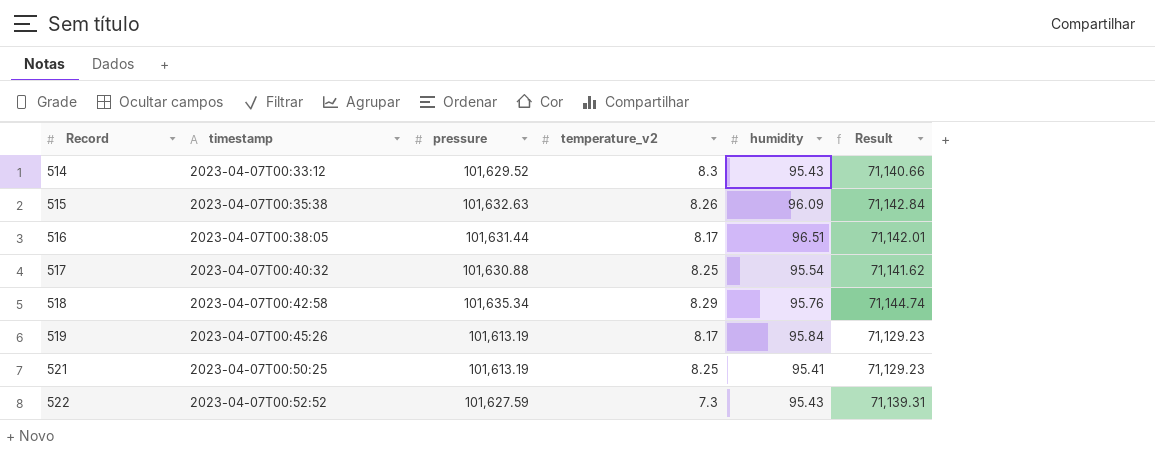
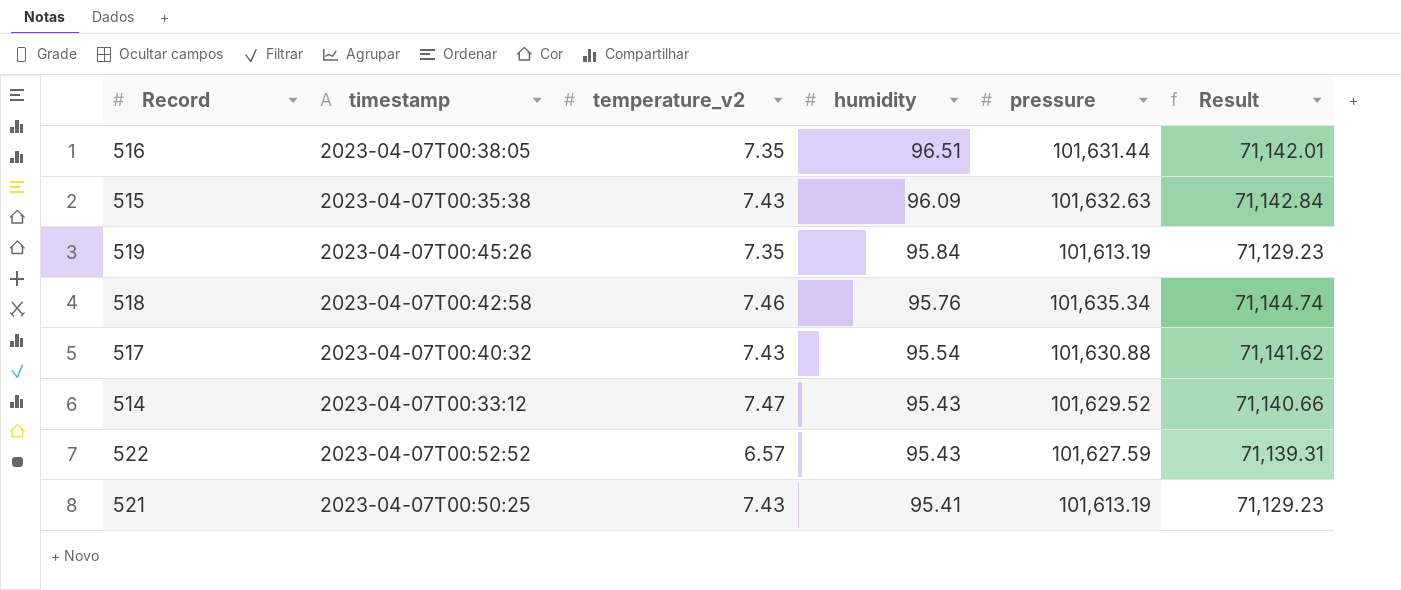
row order: Record ascending -> humidity descending
column pressure | position: 3 -> 5
516 | temperature_v2: 8.17 -> 7.35
515 | temperature_v2: 8.26 -> 7.43
519 | temperature_v2: 8.17 -> 7.35
518 | temperature_v2: 8.29 -> 7.46
517 | temperature_v2: 8.25 -> 7.43
514 | temperature_v2: 8.3 -> 7.47
522 | temperature_v2: 7.3 -> 6.57
521 | temperature_v2: 8.25 -> 7.43

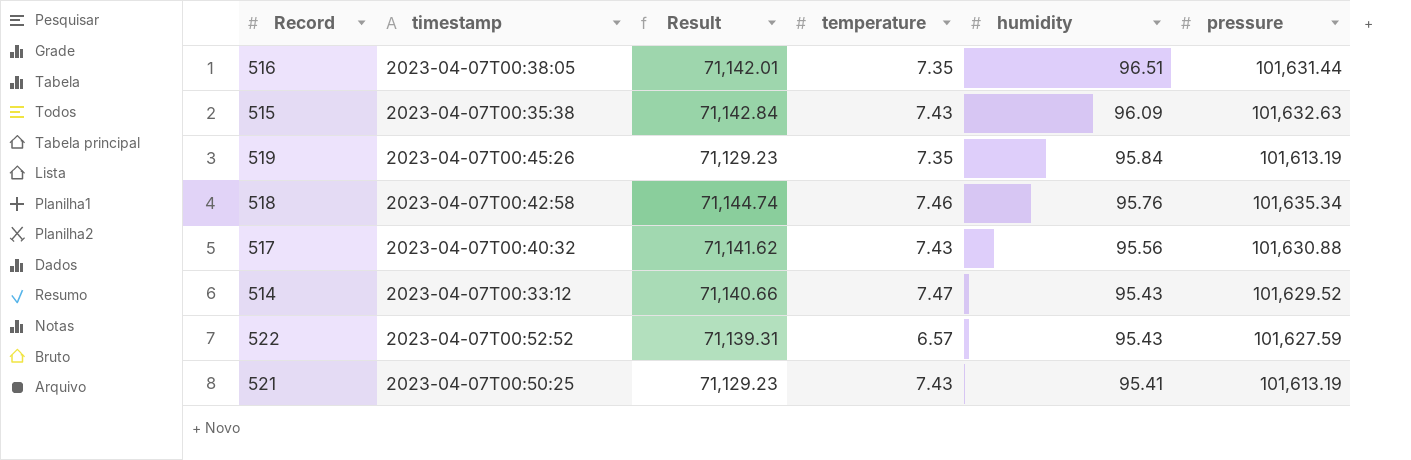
column Result | position: 6 -> 3
column name: temperature_v2 -> temperature
517 | humidity: 95.54 -> 95.56

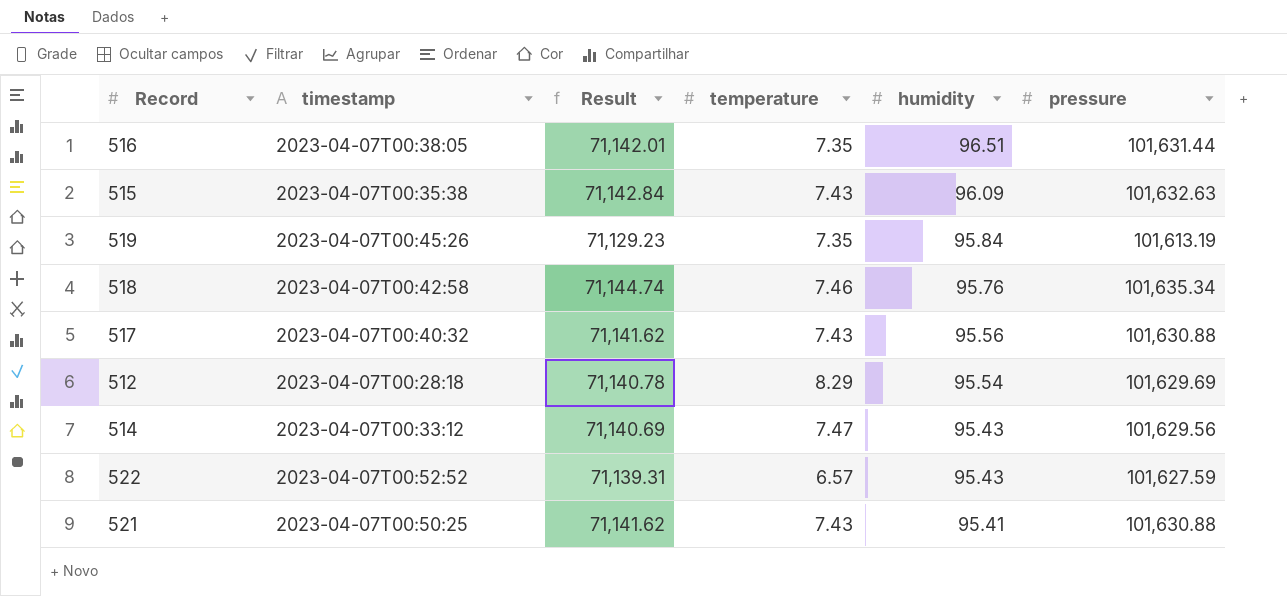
row 512: none -> 2023-04-07T00:28:18 | 71,140.78 | 8.29 | 95.54 | 101,629.69
514 | Result: 71,140.66 -> 71,140.69
514 | pressure: 101,629.52 -> 101,629.56
521 | Result: 71,129.23 -> 71,141.62
521 | pressure: 101,613.19 -> 101,630.88

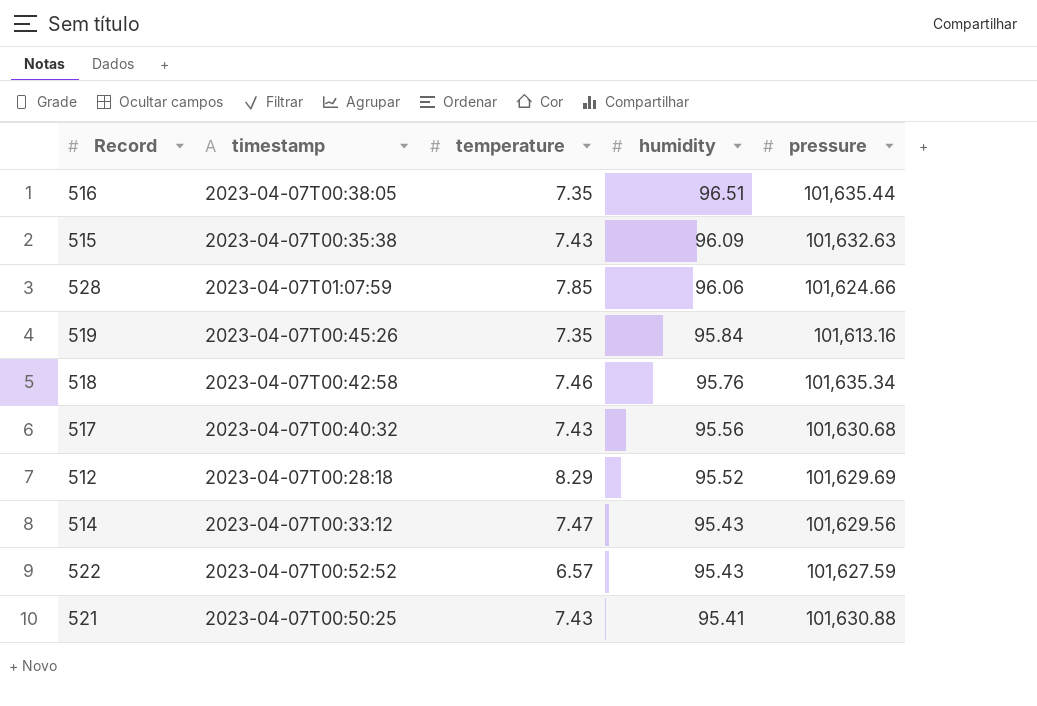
column Result | formula: [pressure] * 0.7 -> none
516 | pressure: 101,631.44 -> 101,635.44
row 528: none -> 2023-04-07T01:07:59 | 7.85 | 96.06 | 101,624.66
519 | pressure: 101,613.19 -> 101,613.16
517 | pressure: 101,630.88 -> 101,630.68
512 | humidity: 95.54 -> 95.52

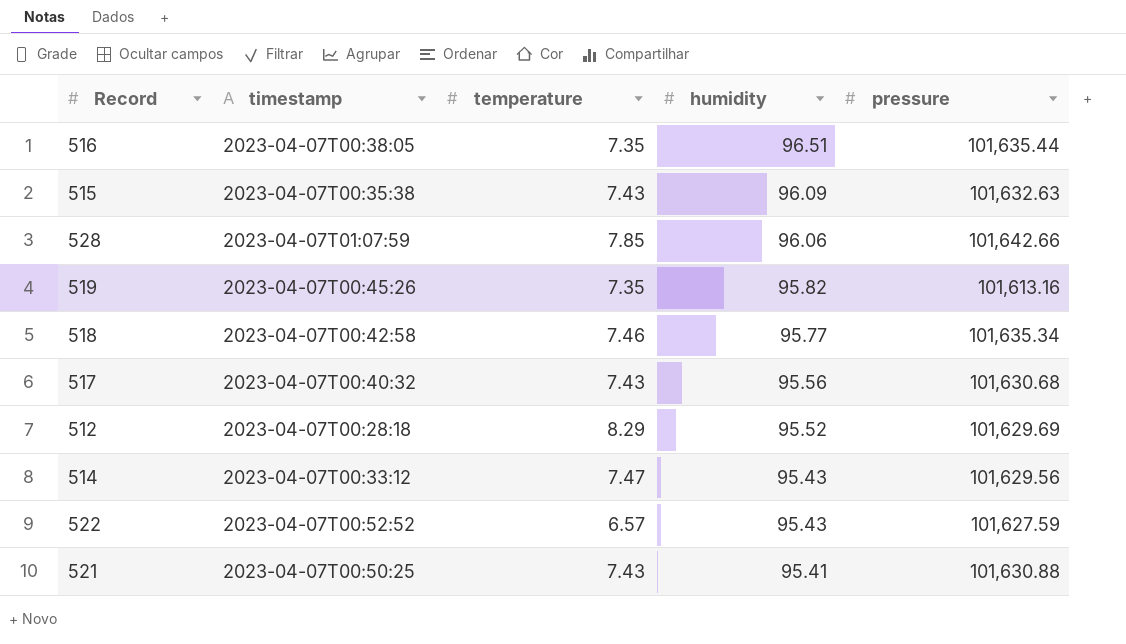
528 | pressure: 101,624.66 -> 101,642.66
519 | humidity: 95.84 -> 95.82
518 | humidity: 95.76 -> 95.77

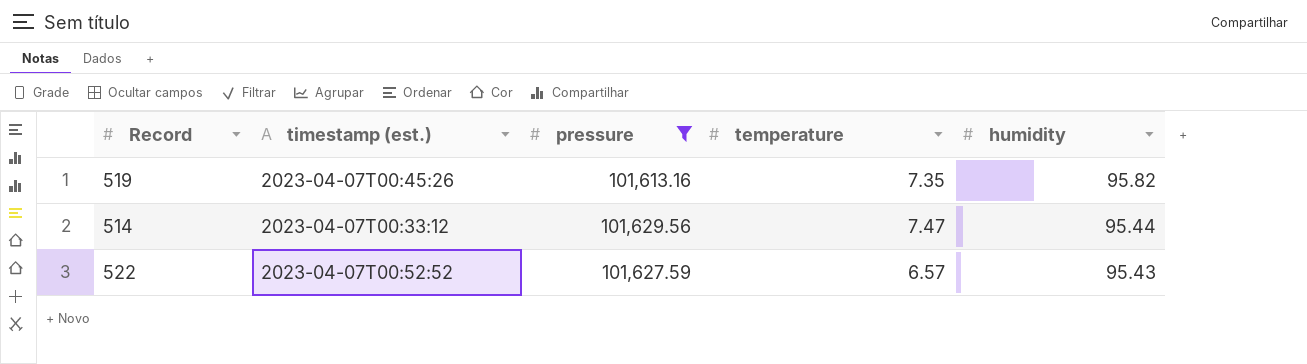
filter: none -> pressure <= 101,629.56
column name: timestamp -> timestamp (est.)
column pressure | position: 5 -> 3
514 | humidity: 95.43 -> 95.44

